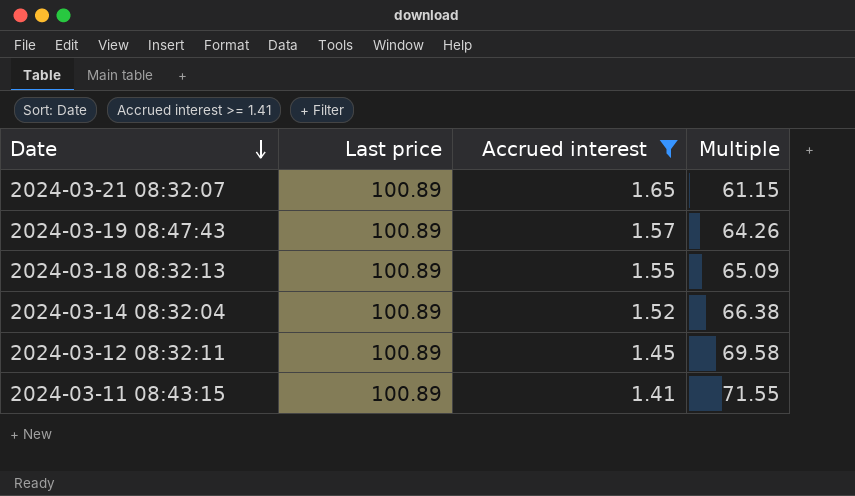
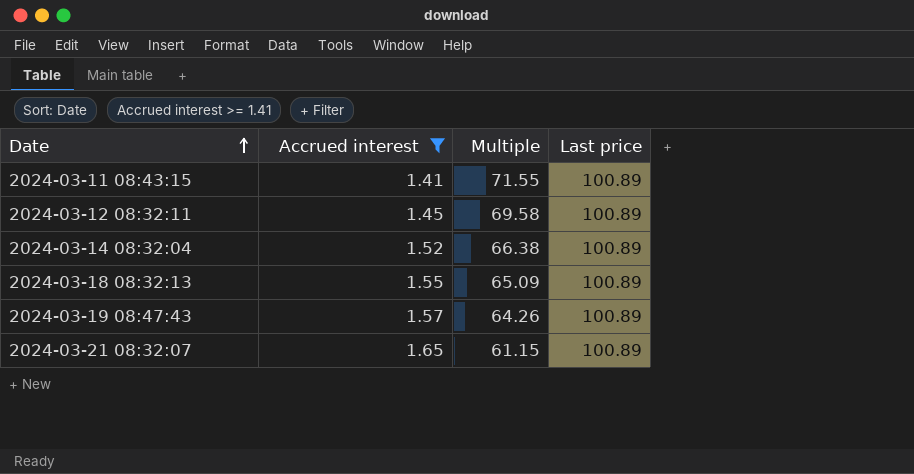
row order: Date descending -> Date ascending
column Last price | position: 2 -> 4

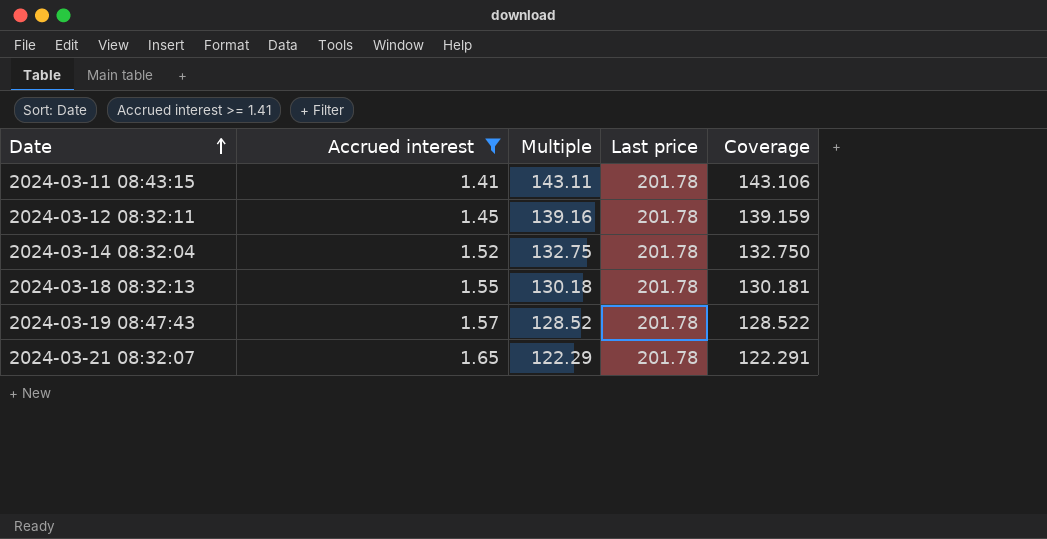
column Coverage | formula: none -> [Last price] / [Accrued interest]
2024-03-11 08:43:15 | Multiple: 71.55 -> 143.11
2024-03-11 08:43:15 | Last price: 100.89 -> 201.78
2024-03-12 08:32:11 | Multiple: 69.58 -> 139.16
2024-03-12 08:32:11 | Last price: 100.89 -> 201.78
2024-03-14 08:32:04 | Multiple: 66.38 -> 132.75
2024-03-14 08:32:04 | Last price: 100.89 -> 201.78
2024-03-18 08:32:13 | Multiple: 65.09 -> 130.18
2024-03-18 08:32:13 | Last price: 100.89 -> 201.78
2024-03-19 08:47:43 | Multiple: 64.26 -> 128.52
2024-03-19 08:47:43 | Last price: 100.89 -> 201.78
2024-03-21 08:32:07 | Multiple: 61.15 -> 122.29
2024-03-21 08:32:07 | Last price: 100.89 -> 201.78

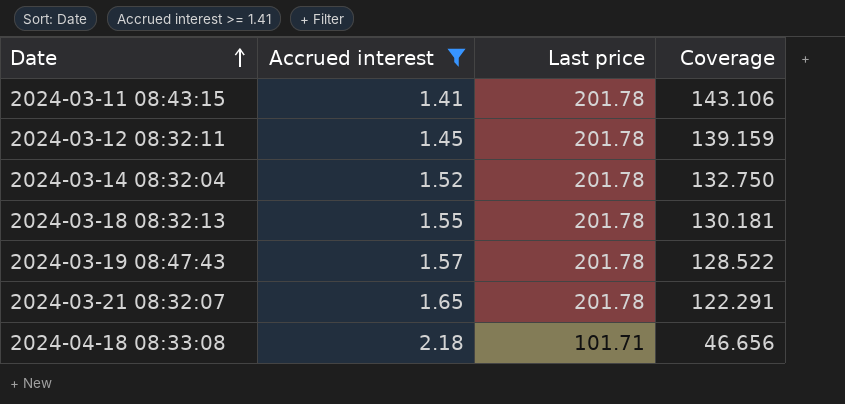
column Multiple | formula: [Last price] / [Accrued interest] -> none
row 2024-04-18 08:33:08: none -> 2.18 | 101.71 | 46.656

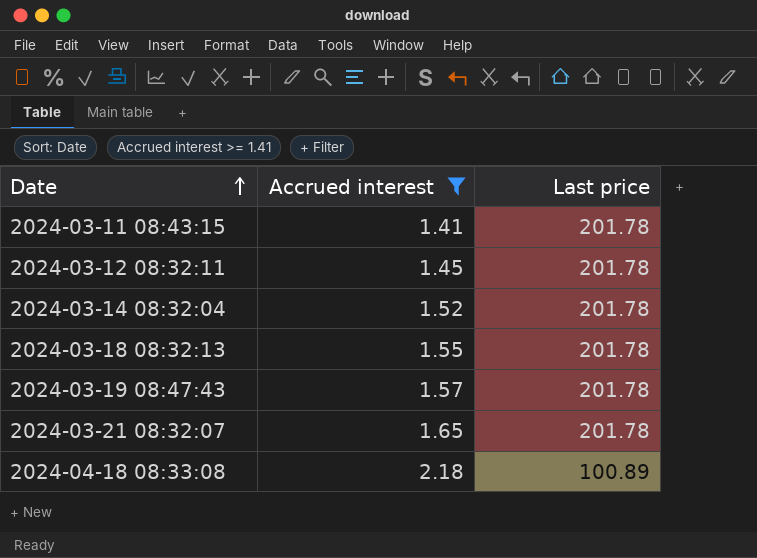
column Coverage | formula: [Last price] / [Accrued interest] -> none
2024-04-18 08:33:08 | Last price: 101.71 -> 100.89

